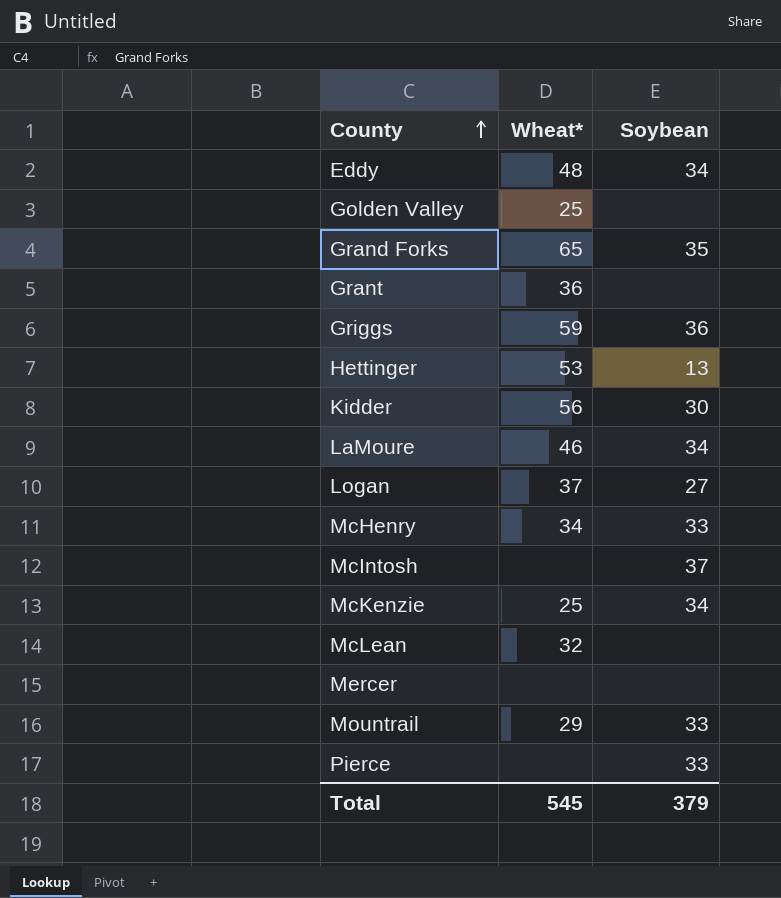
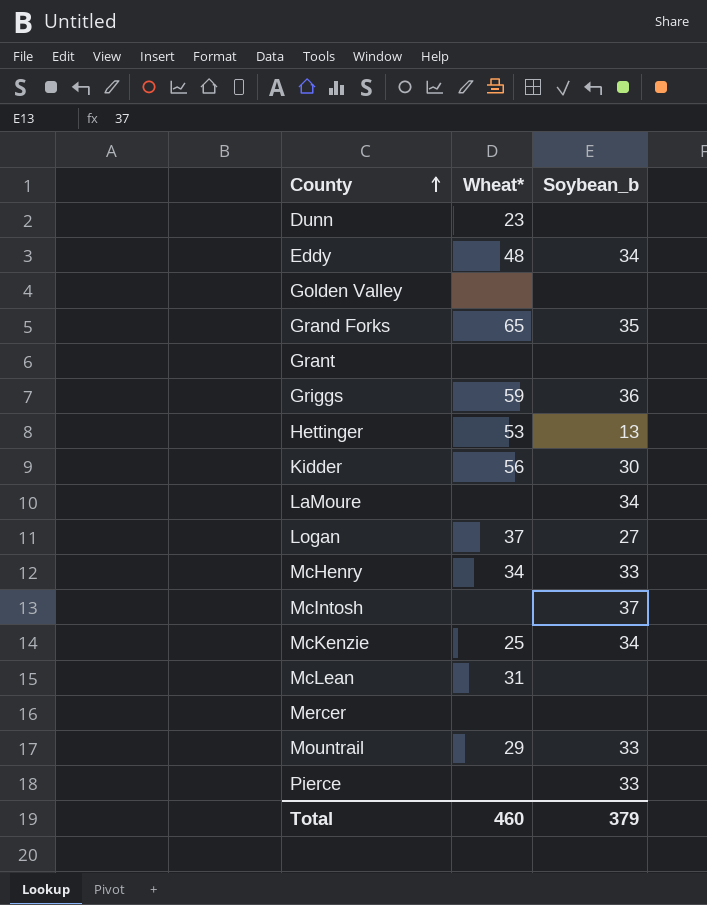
column name: Soybean -> Soybean_b
row Dunn: none -> 23 | none
Golden Valley | Wheat*: 25 -> none
Grant | Wheat*: 36 -> none
LaMoure | Wheat*: 46 -> none
McLean | Wheat*: 32 -> 31
Total | Wheat*: 545 -> 460

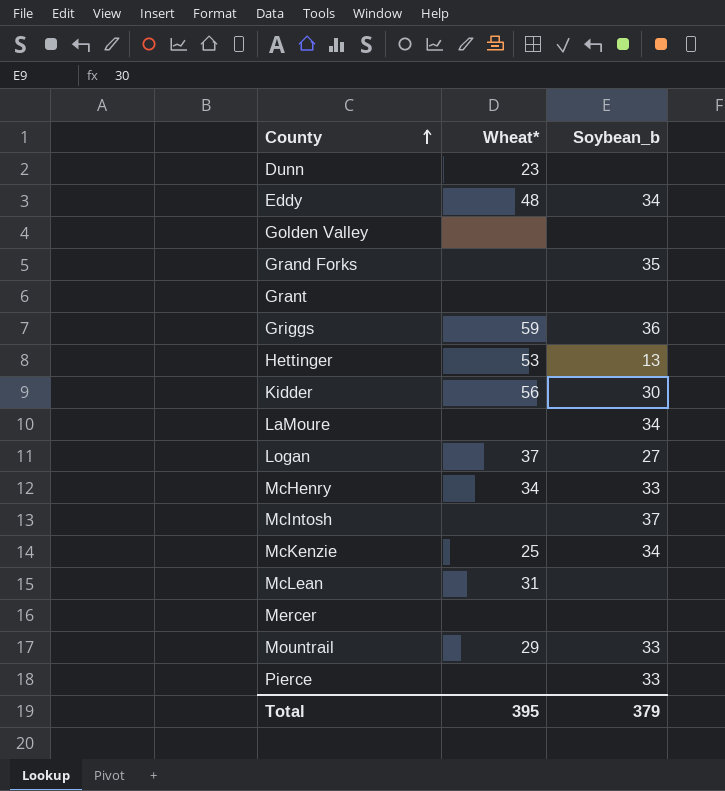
Grand Forks | Wheat*: 65 -> none
Total | Wheat*: 460 -> 395

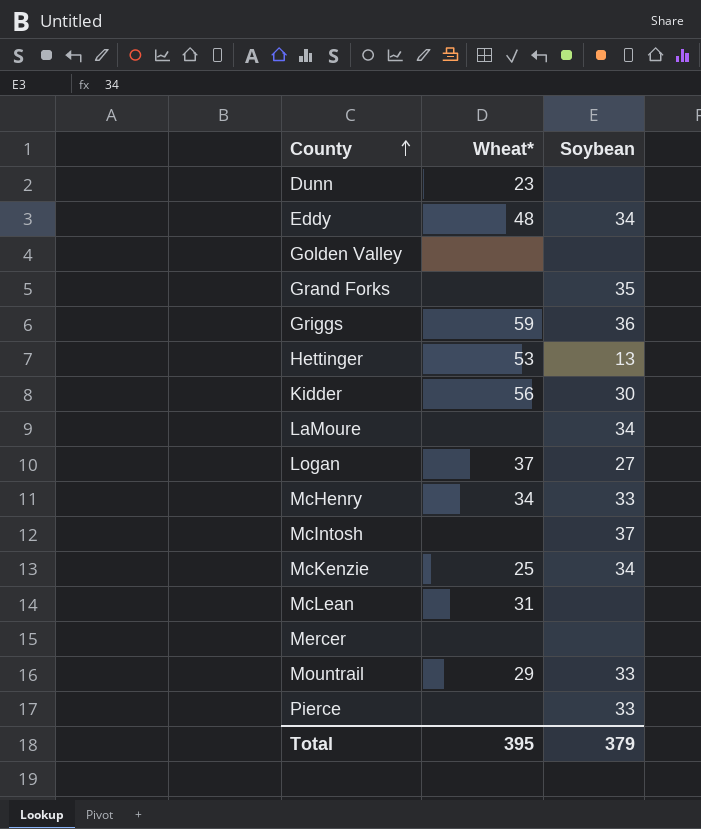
column name: Soybean_b -> Soybean
row Grant: none | none -> none

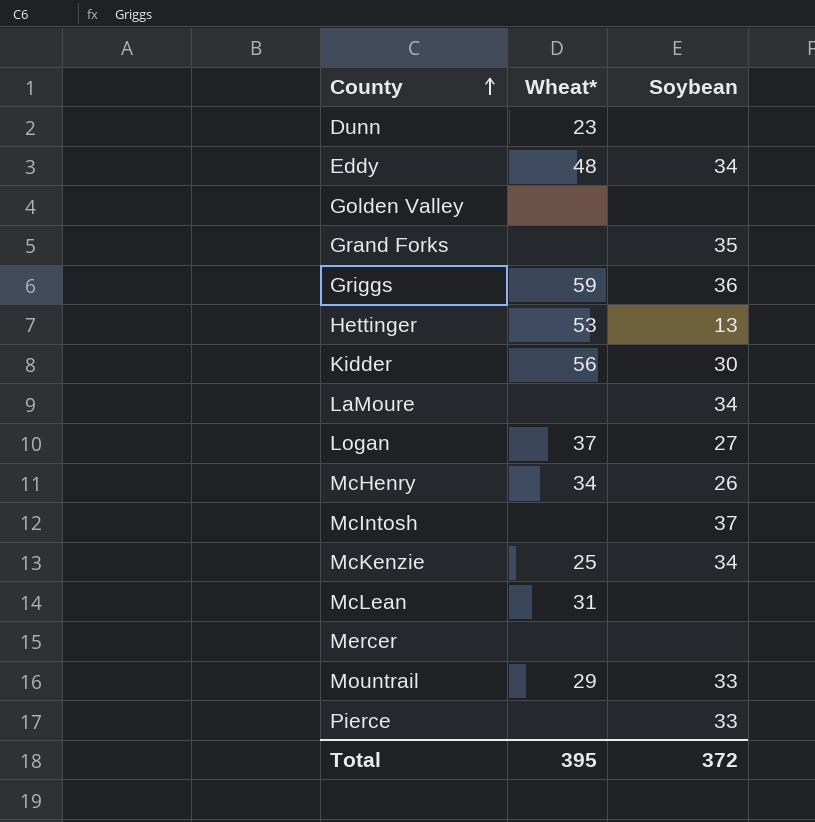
McHenry | Soybean: 33 -> 26
Total | Soybean: 379 -> 372

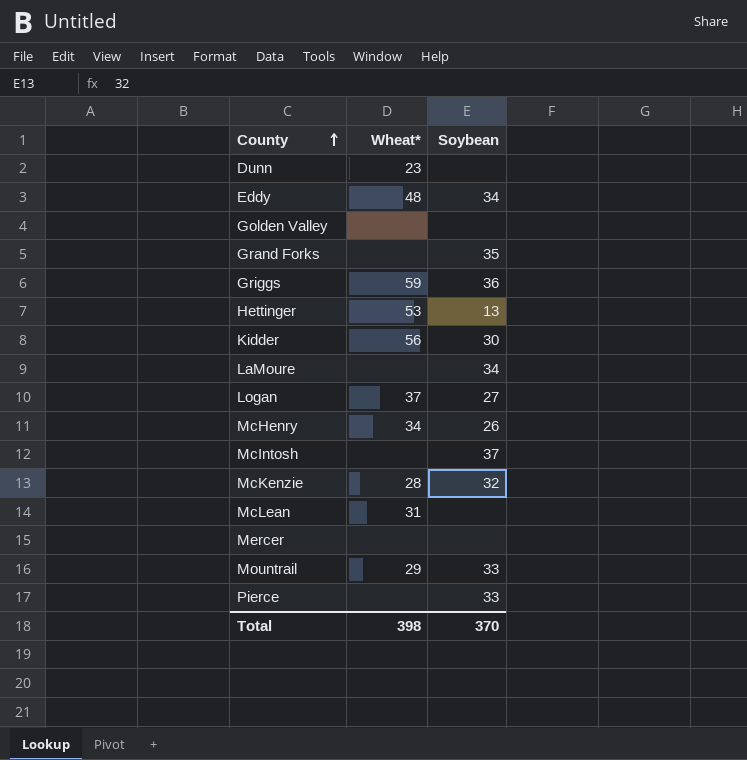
McKenzie | Wheat*: 25 -> 28
McKenzie | Soybean: 34 -> 32
Total | Wheat*: 395 -> 398
Total | Soybean: 372 -> 370

